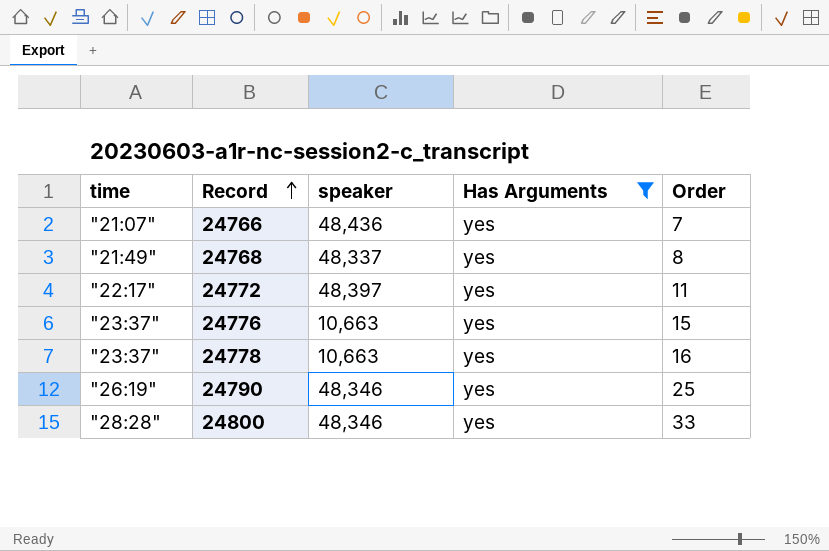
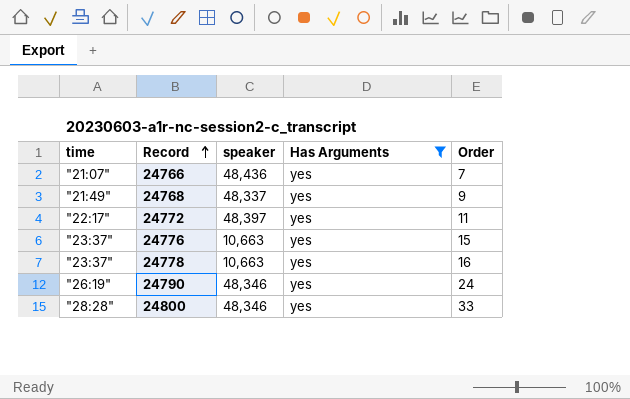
24768 | Order: 8 -> 9
24790 | Order: 25 -> 24

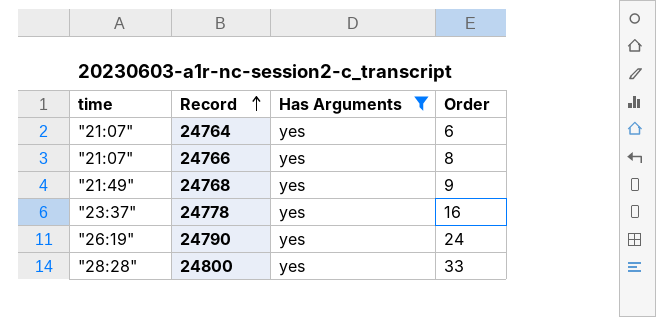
column speaker | position: 3 -> none
row 24772: "22:17" | 48,397 | yes | 11 -> none
row 24776: "23:37" | 10,663 | yes | 15 -> none
row 24764: none -> "21:07" | yes | 6
24766 | Order: 7 -> 8

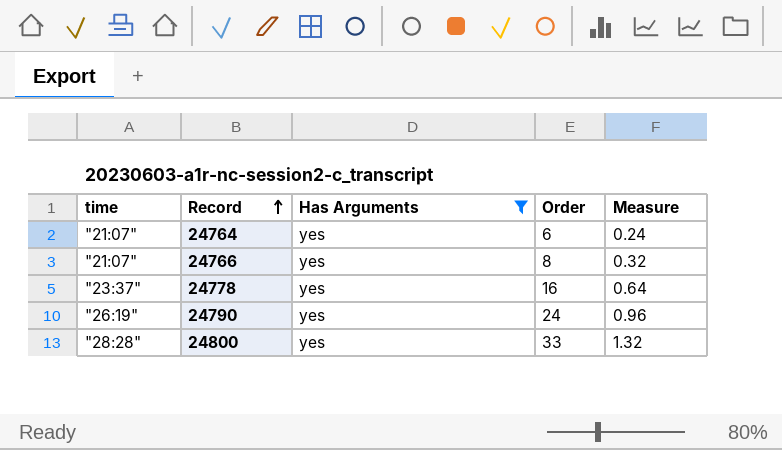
column Measure | formula: none -> [Order] * 0.04
row 24768: "21:49" | yes | 9 -> none

